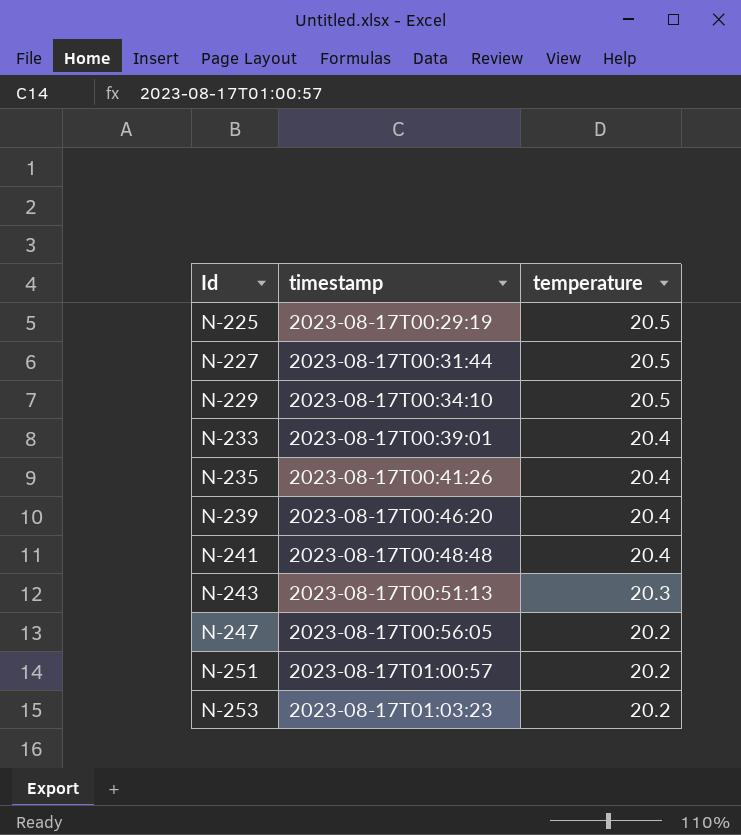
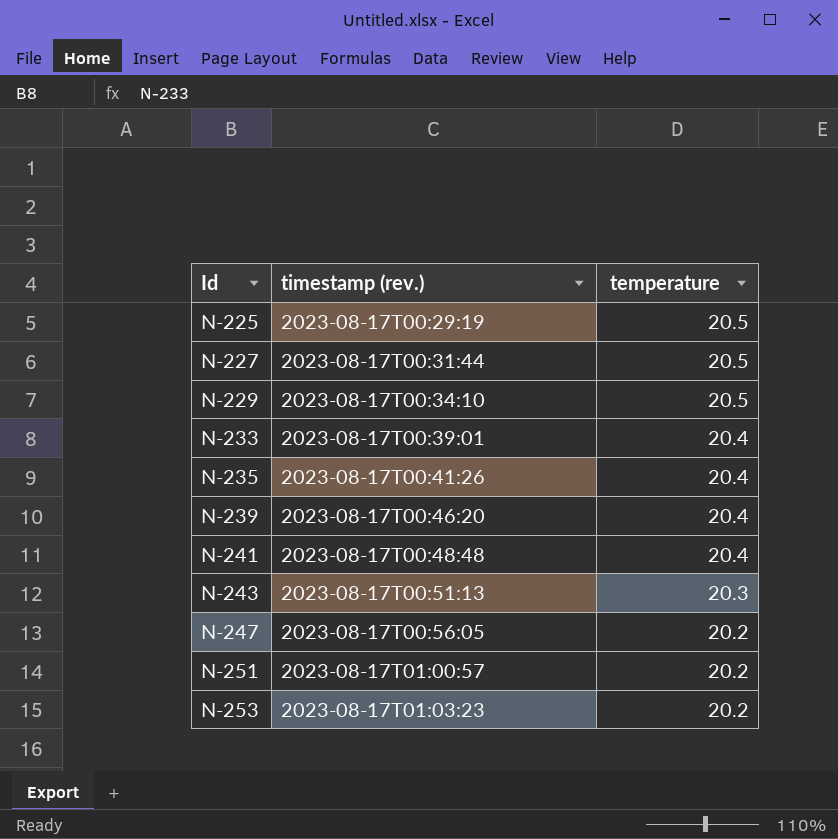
column name: timestamp -> timestamp (rev.)

